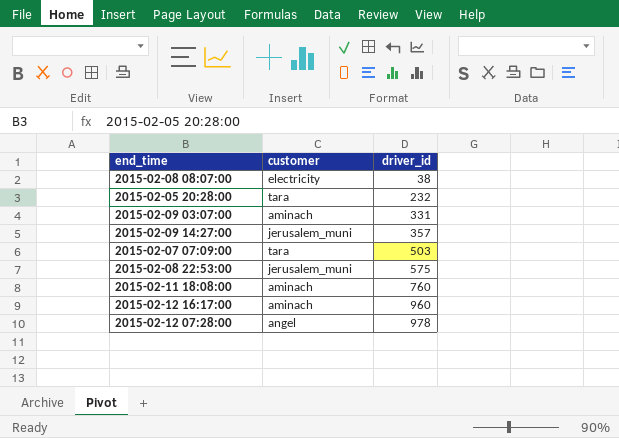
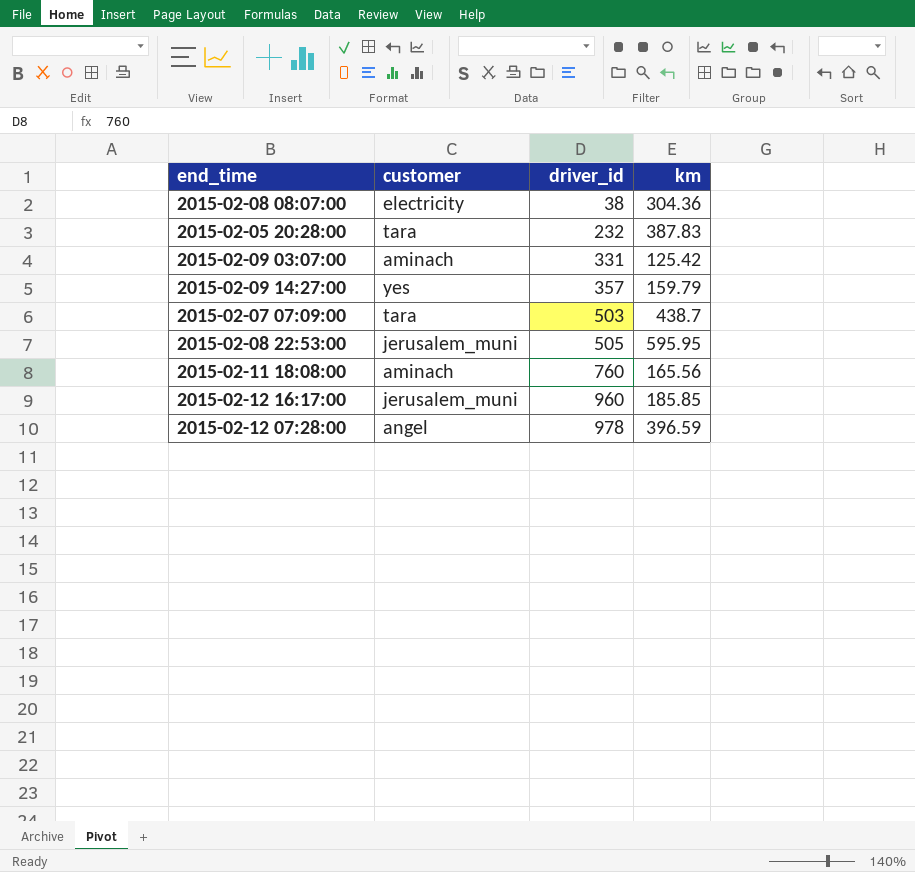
column km | position: none -> 4
2015-02-09 14:27:00 | customer: jerusalem_muni -> yes
2015-02-08 22:53:00 | driver_id: 575 -> 505
2015-02-12 16:17:00 | customer: aminach -> jerusalem_muni

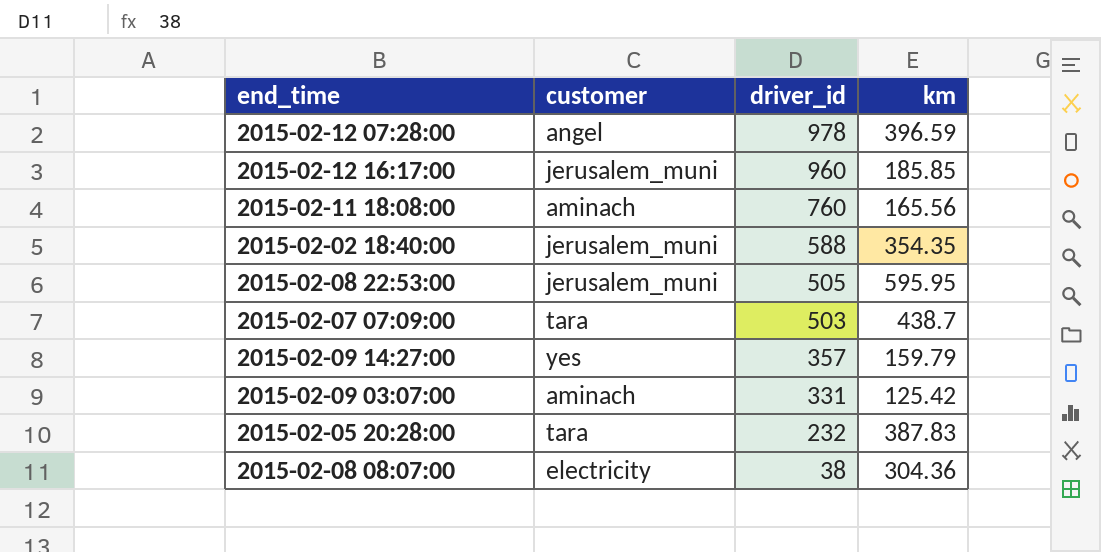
row order: driver_id ascending -> driver_id descending
row 2015-02-02 18:40:00: none -> jerusalem_muni | 588 | 354.35

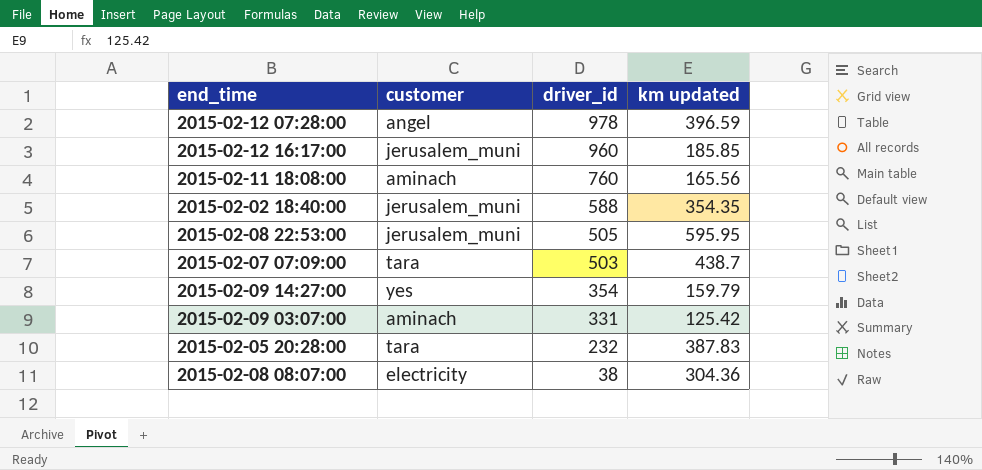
column name: km -> km updated
2015-02-09 14:27:00 | driver_id: 357 -> 354

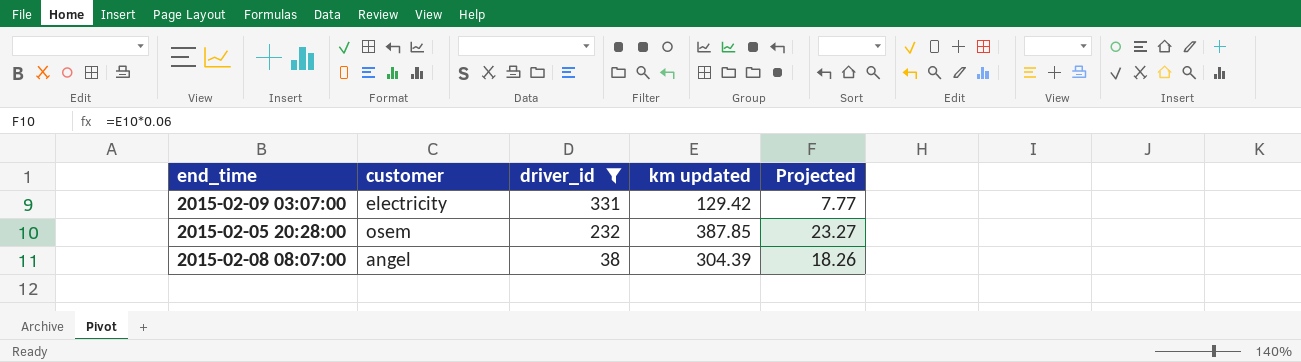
filter: none -> driver_id <= 331
column Projected | formula: none -> [km updated] * 0.06
2015-02-09 03:07:00 | customer: aminach -> electricity
2015-02-09 03:07:00 | km updated: 125.42 -> 129.42
2015-02-05 20:28:00 | customer: tara -> osem
2015-02-05 20:28:00 | km updated: 387.83 -> 387.85
2015-02-08 08:07:00 | customer: electricity -> angel
2015-02-08 08:07:00 | km updated: 304.36 -> 304.39

